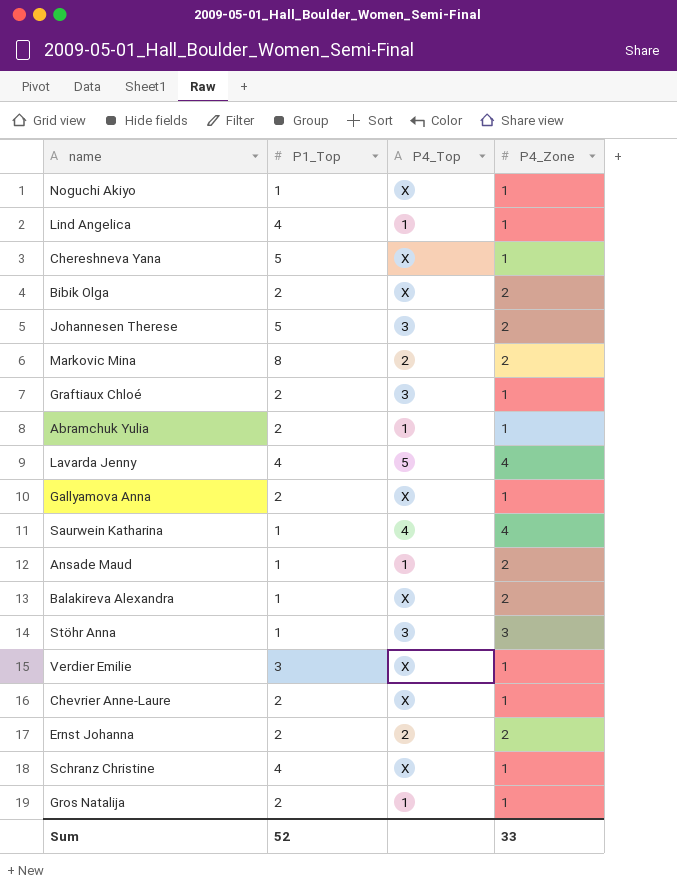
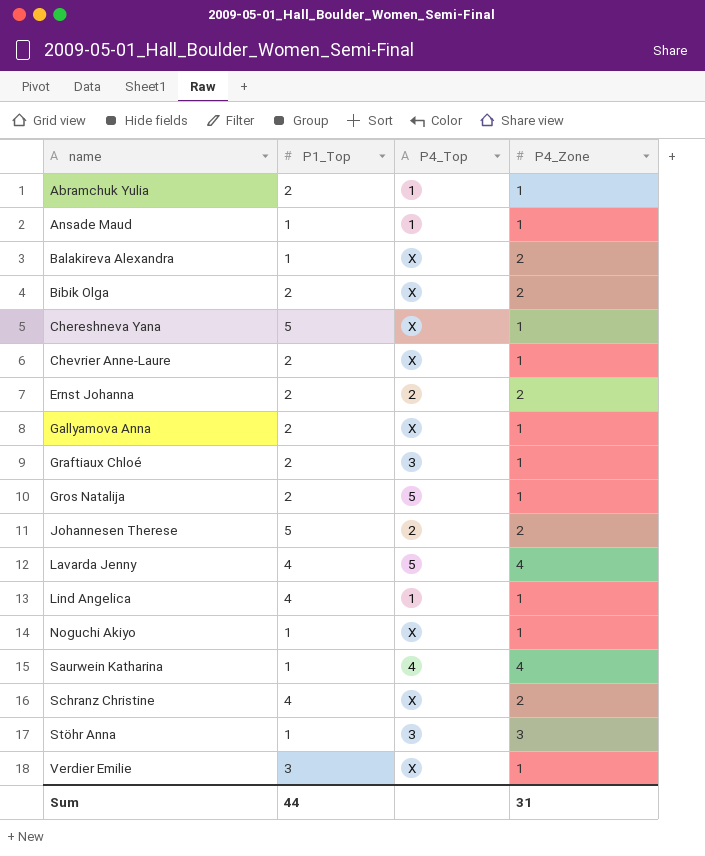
row order: none -> name ascending
row Markovic Mina: 8 | 2 | 2 -> none
Ansade Maud | P4_Zone: 2 -> 1
Gros Natalija | P4_Top: 1 -> 5
Johannesen Therese | P4_Top: 3 -> 2
Schranz Christine | P4_Zone: 1 -> 2
Sum | P1_Top: 52 -> 44
Sum | P4_Zone: 33 -> 31

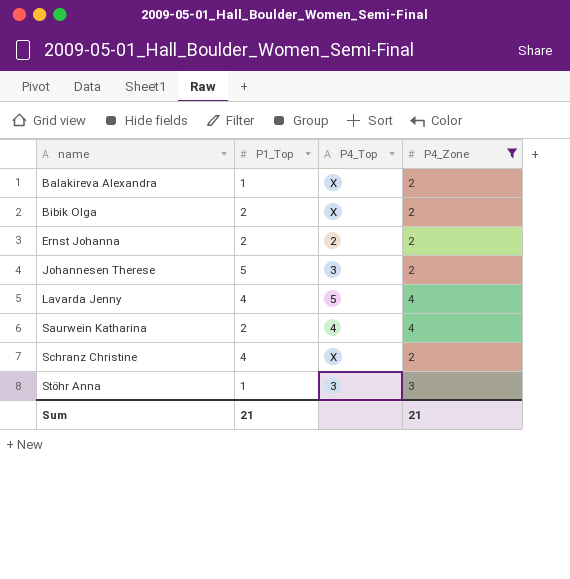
filter: none -> P4_Zone != 1
Johannesen Therese | P4_Top: 2 -> 3
Saurwein Katharina | P1_Top: 1 -> 2
Sum | P1_Top: 44 -> 21
Sum | P4_Zone: 31 -> 21

